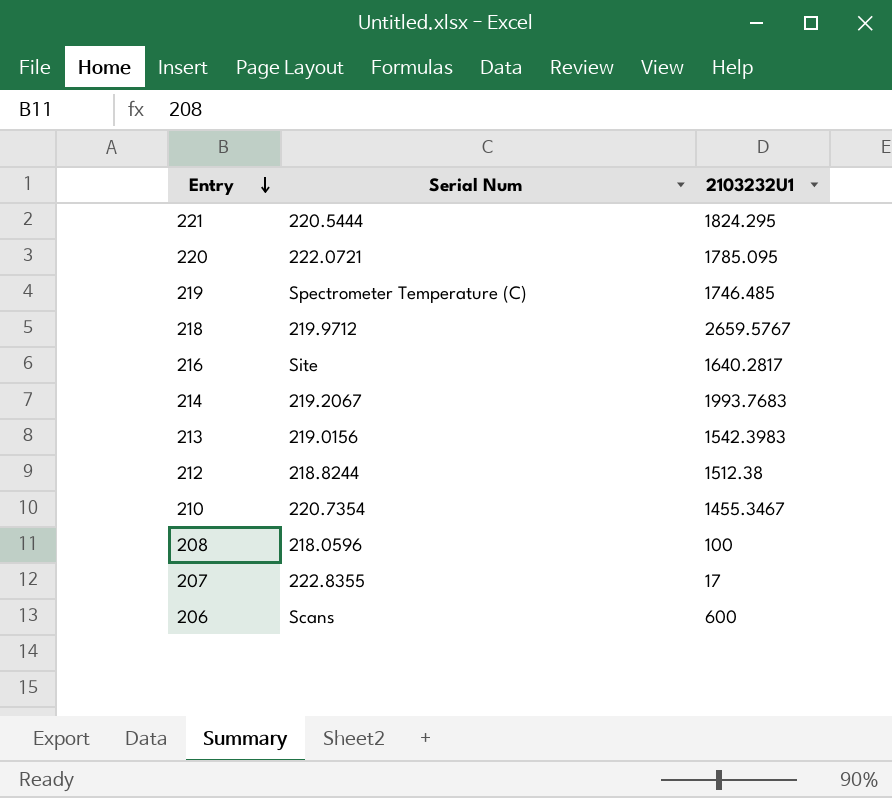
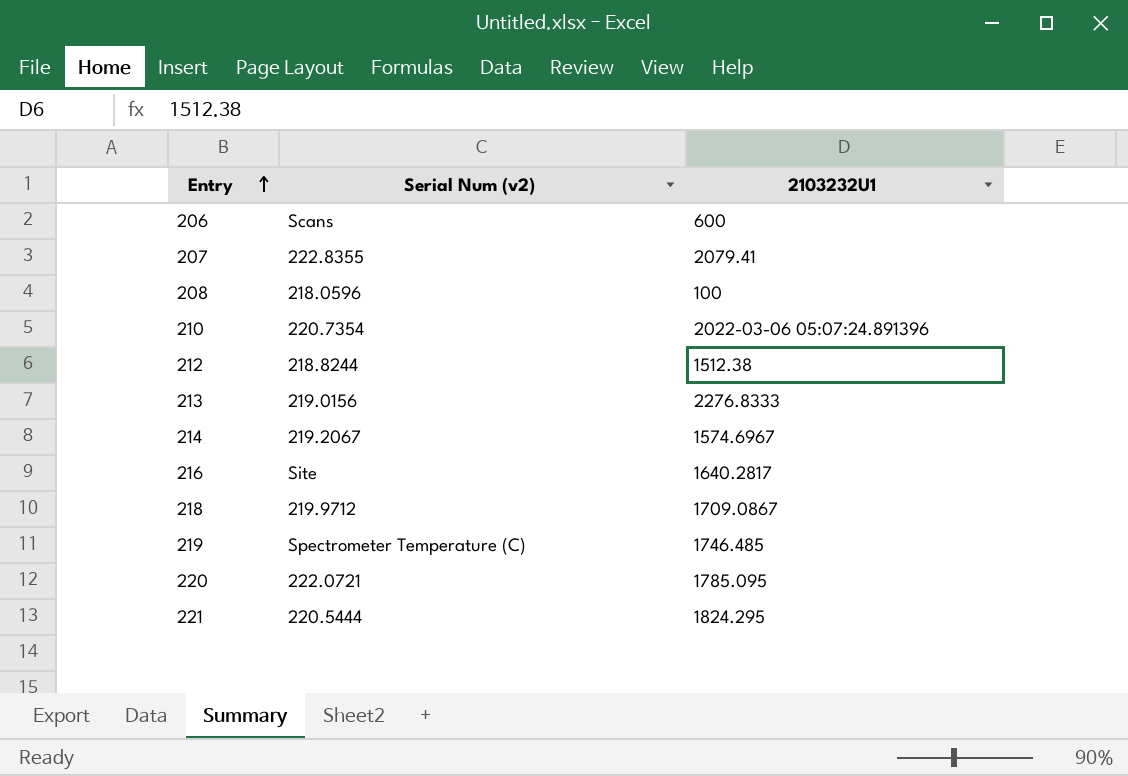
row order: Entry descending -> Entry ascending
column name: Serial Num -> Serial Num (v2)
207 | 2103232U1: 17 -> 2079.41
210 | 2103232U1: 1455.3467 -> 2022-03-06 05:07:24.891396
213 | 2103232U1: 1542.3983 -> 2276.8333
214 | 2103232U1: 1993.7683 -> 1574.6967
218 | 2103232U1: 2659.5767 -> 1709.0867

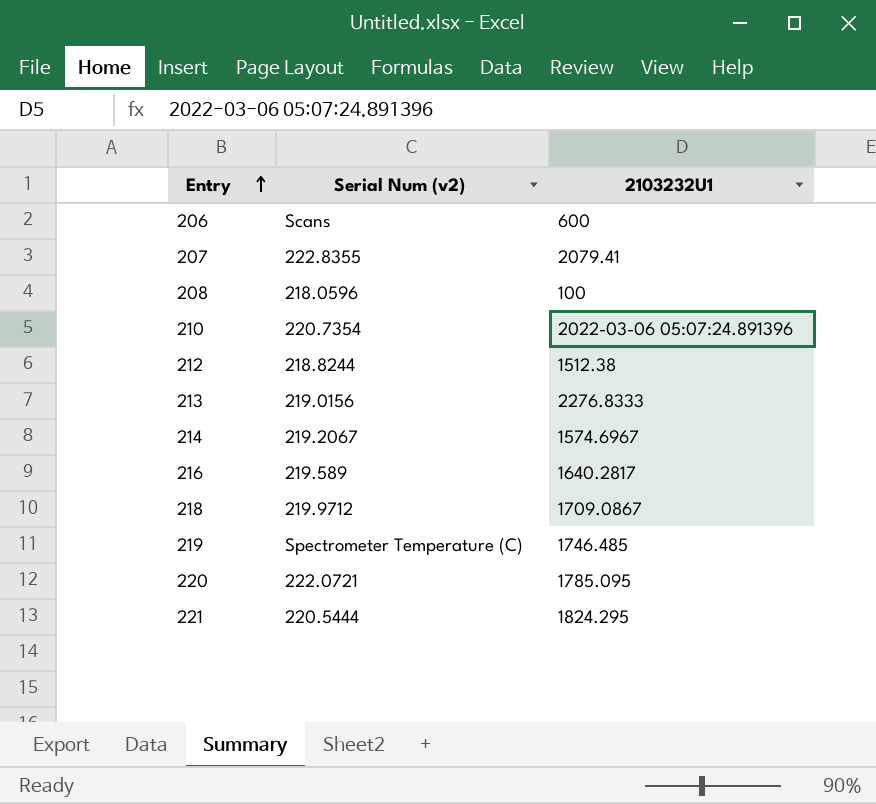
216 | Serial Num (v2): Site -> 219.589

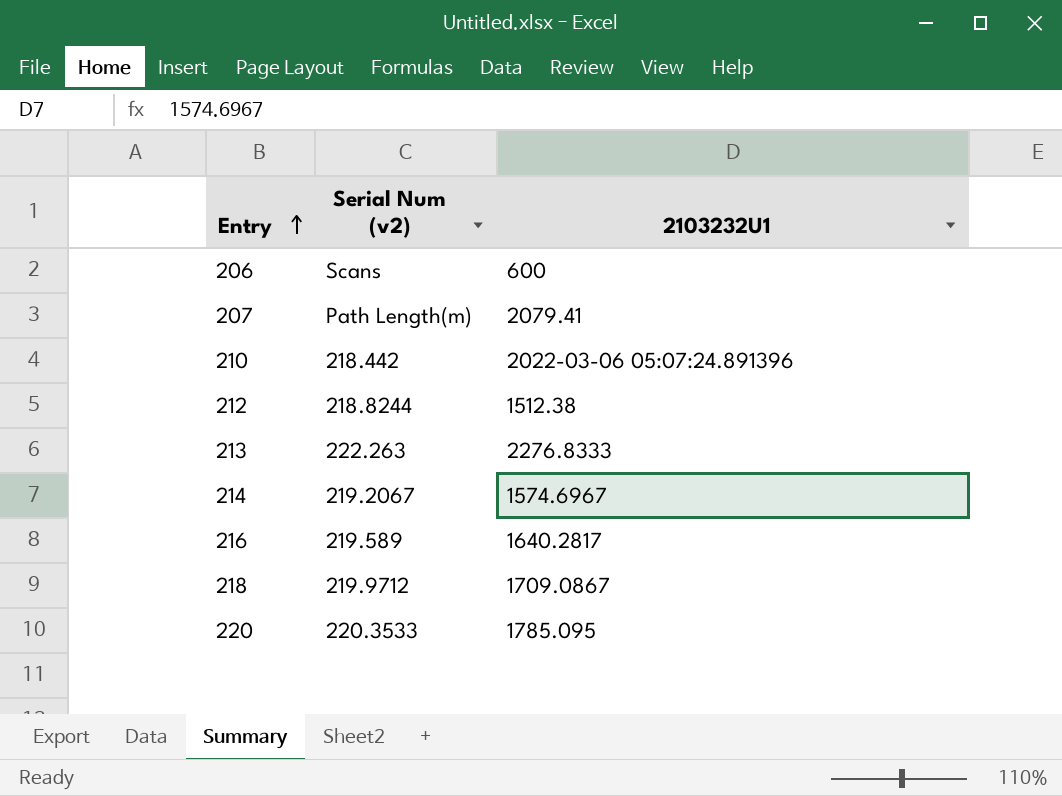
row 208: 218.0596 | 100 -> none
row 219: Spectrometer Temperature (C) | 1746.485 -> none
row 221: 220.5444 | 1824.295 -> none
207 | Serial Num (v2): 222.8355 -> Path Length(m)
210 | Serial Num (v2): 220.7354 -> 218.442
213 | Serial Num (v2): 219.0156 -> 222.263
220 | Serial Num (v2): 222.0721 -> 220.3533

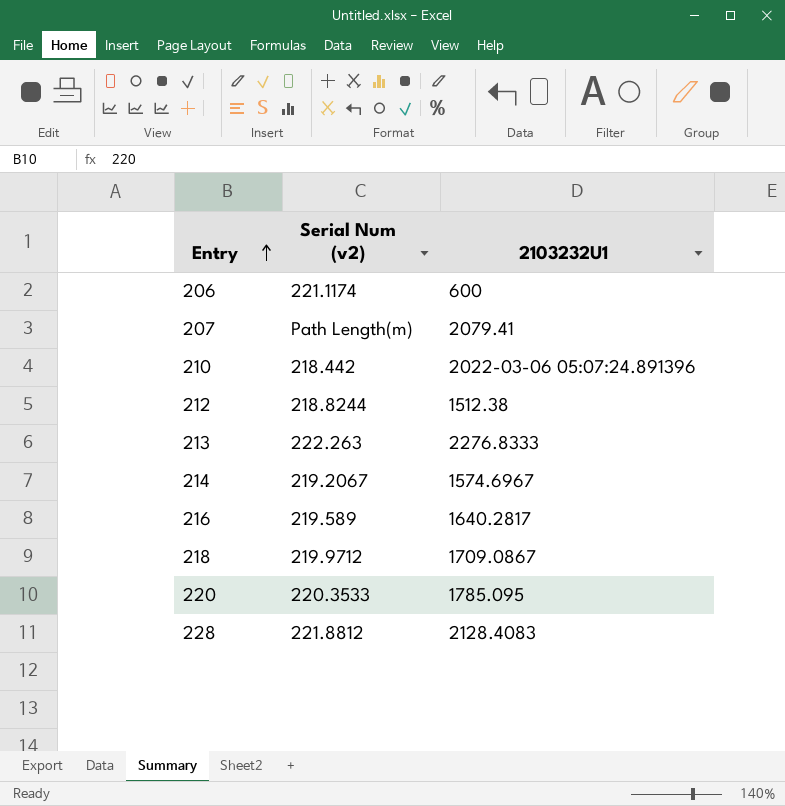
206 | Serial Num (v2): Scans -> 221.1174
row 228: none -> 221.8812 | 2128.4083

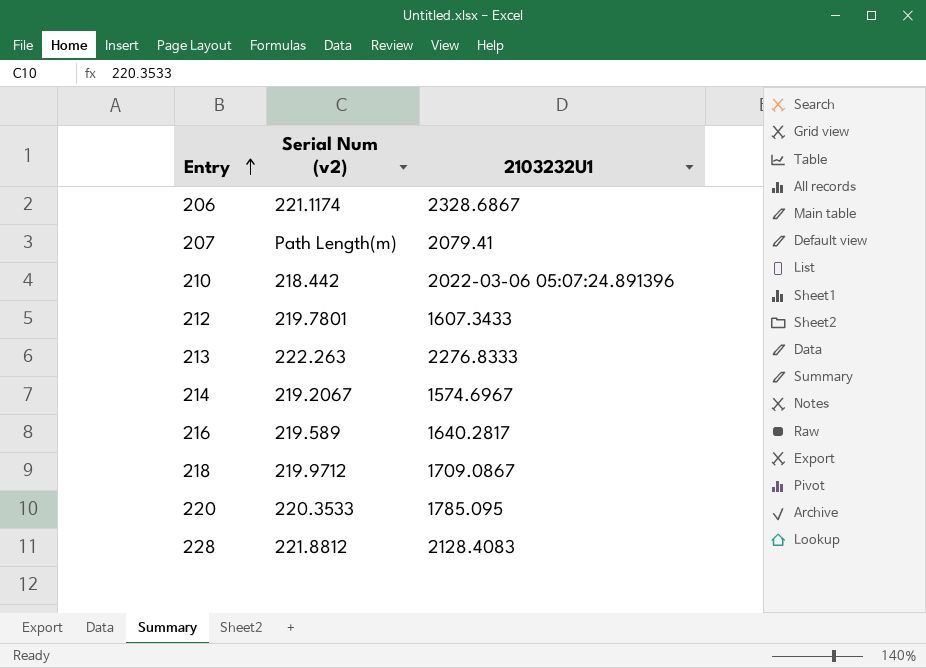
206 | 2103232U1: 600 -> 2328.6867
212 | Serial Num (v2): 218.8244 -> 219.7801
212 | 2103232U1: 1512.38 -> 1607.3433

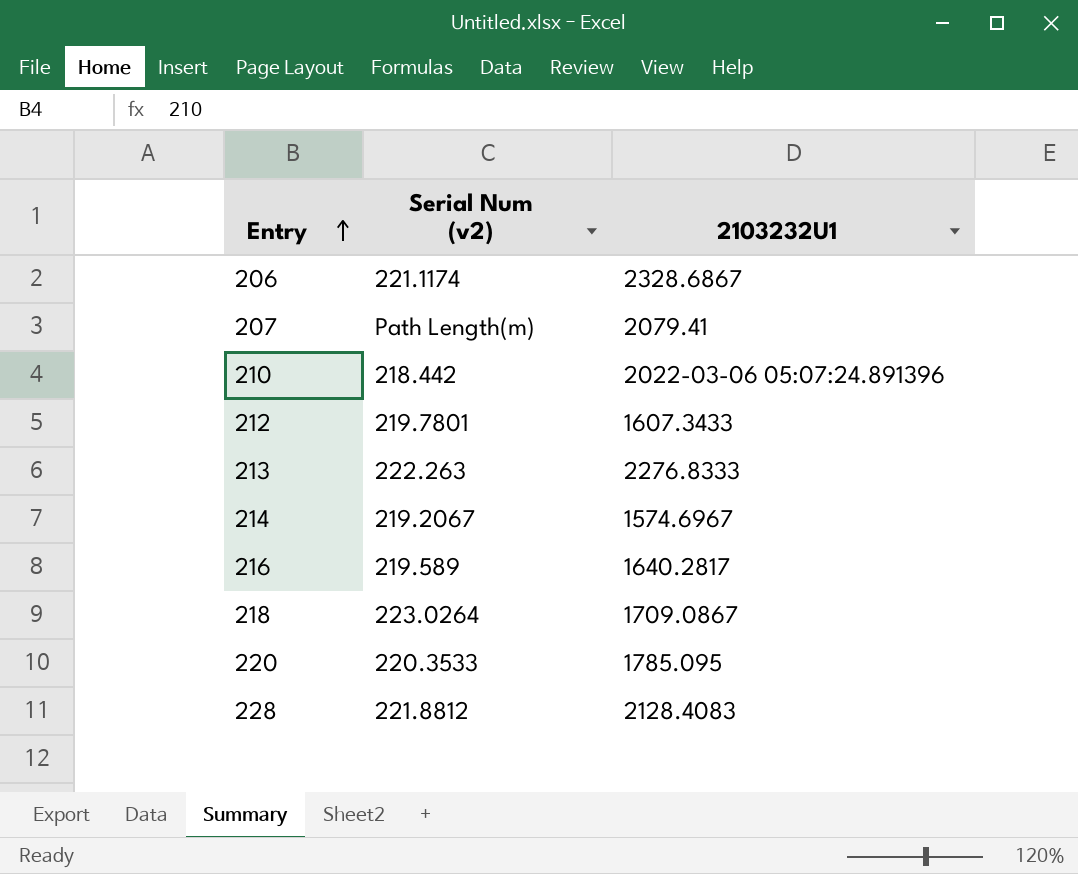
218 | Serial Num (v2): 219.9712 -> 223.0264

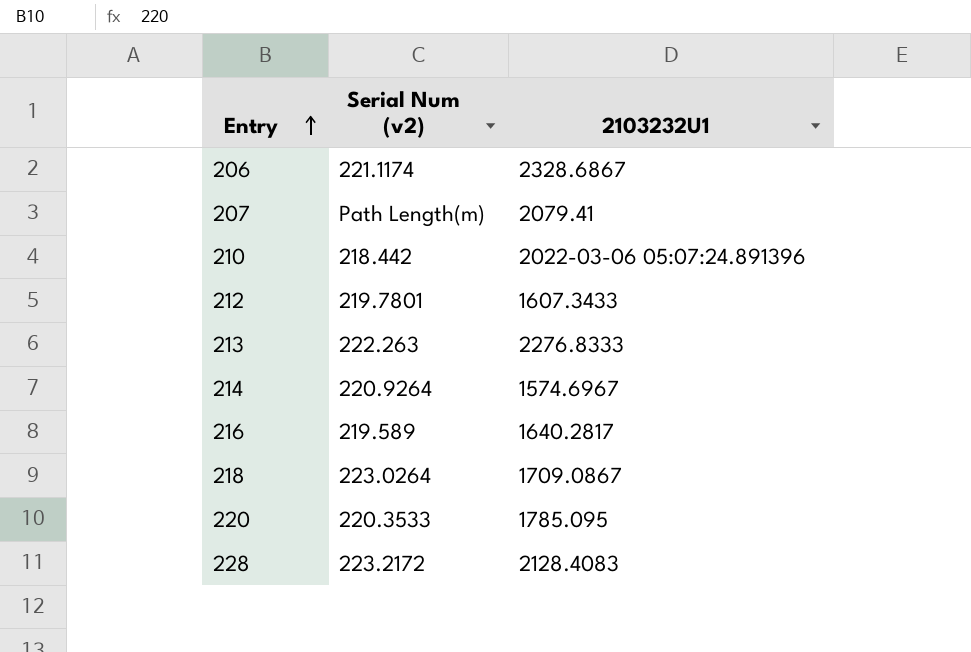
214 | Serial Num (v2): 219.2067 -> 220.9264
228 | Serial Num (v2): 221.8812 -> 223.2172

